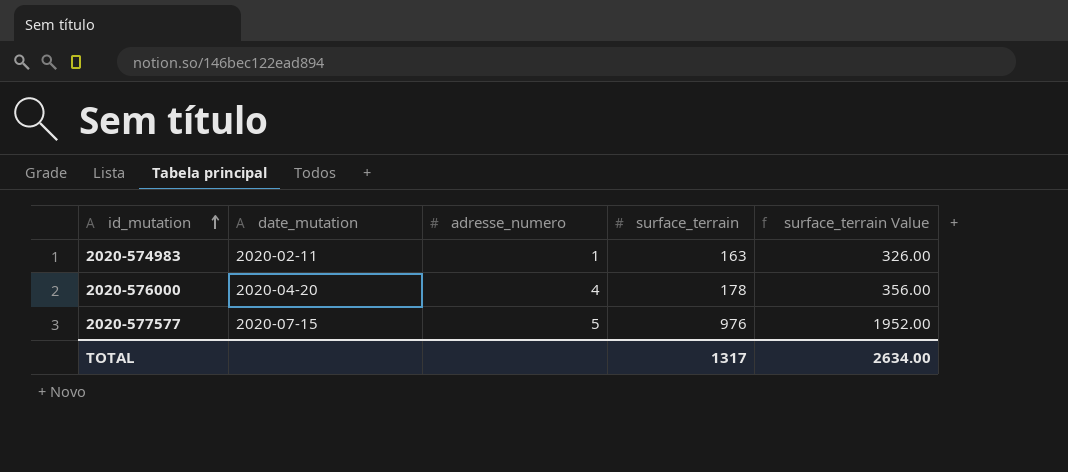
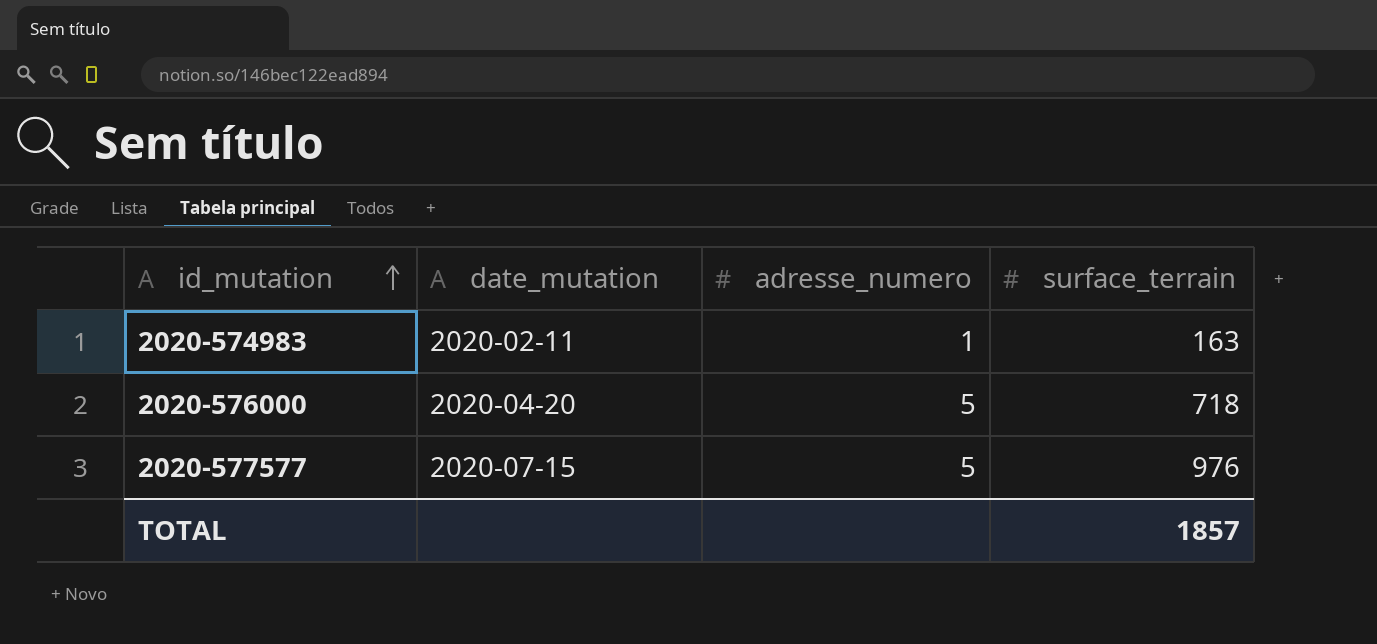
column surface_terrain Value | formula: [surface_terrain] * 2 -> none
2020-576000 | adresse_numero: 4 -> 5
2020-576000 | surface_terrain: 178 -> 718
TOTAL | surface_terrain: 1317 -> 1857

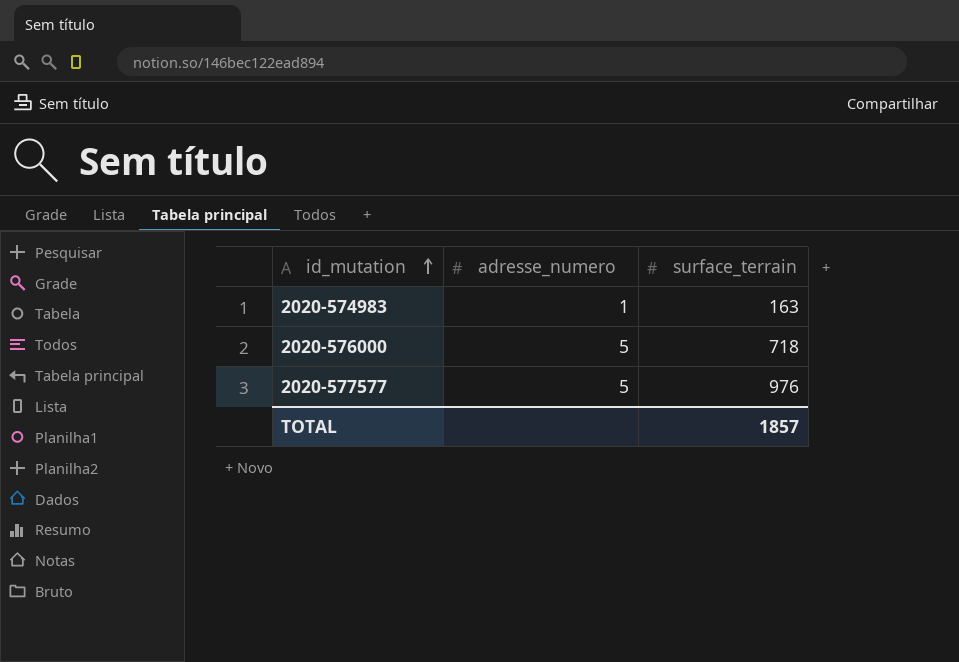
column date_mutation | position: 2 -> none

